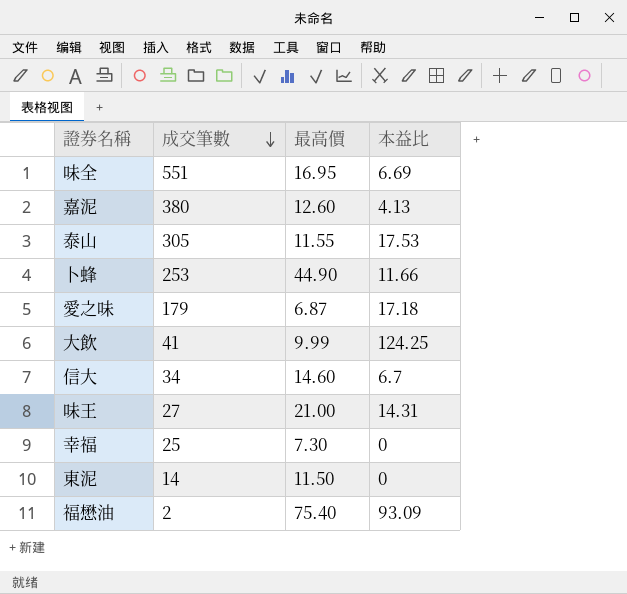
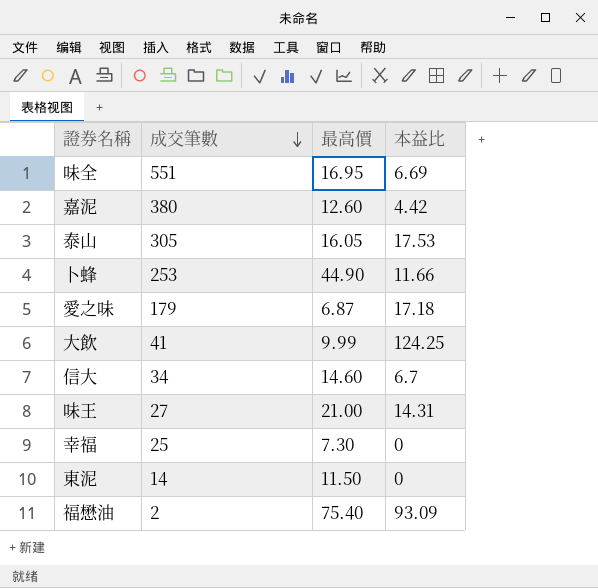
嘉泥 | 本益比: 4.13 -> 4.42
泰山 | 最高價: 11.55 -> 16.05

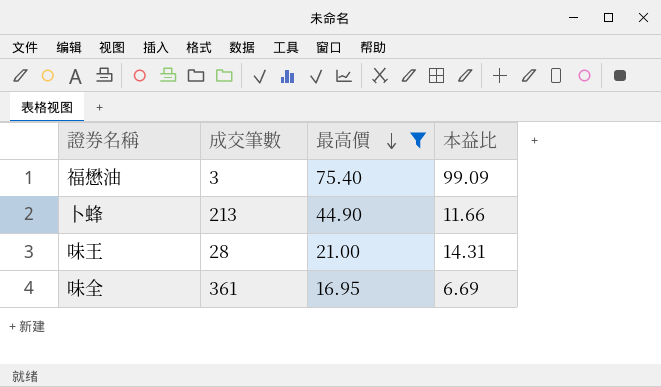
filter: none -> 最高價 >= 16.95
row order: 成交筆數 descending -> 最高價 descending
福懋油 | 成交筆數: 2 -> 3
福懋油 | 本益比: 93.09 -> 99.09
卜蜂 | 成交筆數: 253 -> 213
味王 | 成交筆數: 27 -> 28
味全 | 成交筆數: 551 -> 361

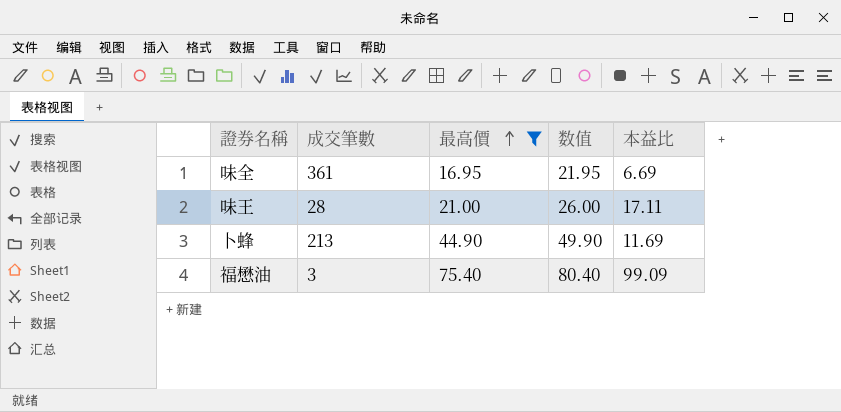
row order: 最高價 descending -> 最高價 ascending
column 数值 | formula: none -> [最高價] + 5
味王 | 本益比: 14.31 -> 17.11
卜蜂 | 本益比: 11.66 -> 11.69

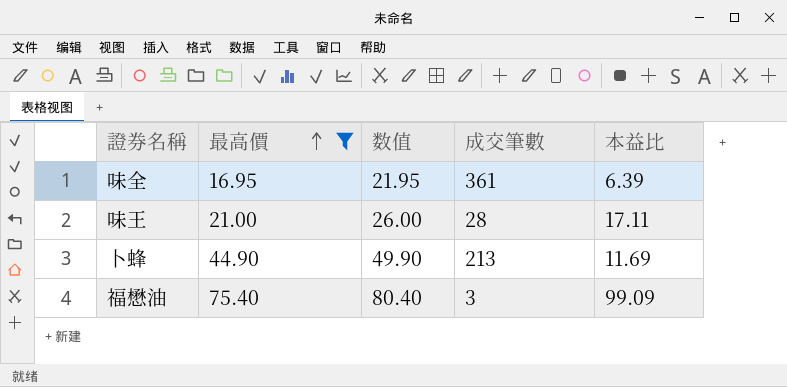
column 成交筆數 | position: 2 -> 4
味全 | 本益比: 6.69 -> 6.39

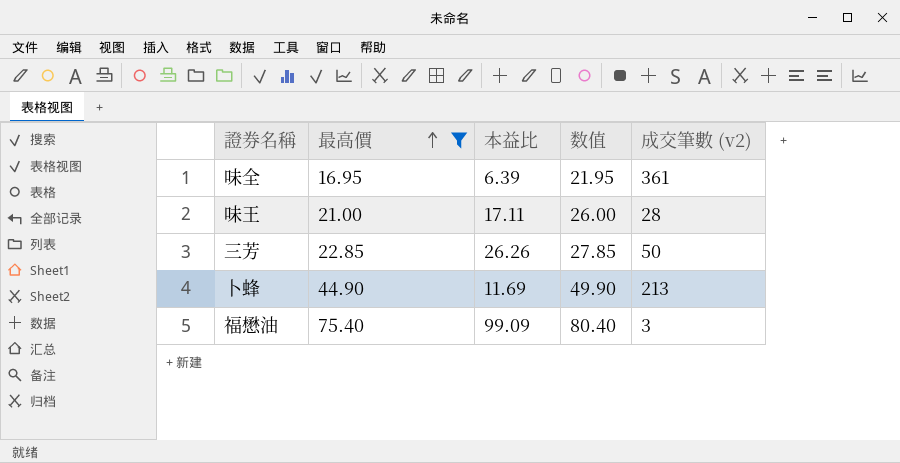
column 本益比 | position: 5 -> 3
column name: 成交筆數 -> 成交筆數 (v2)
row 三芳: none -> 22.85 | 26.26 | 27.85 | 50

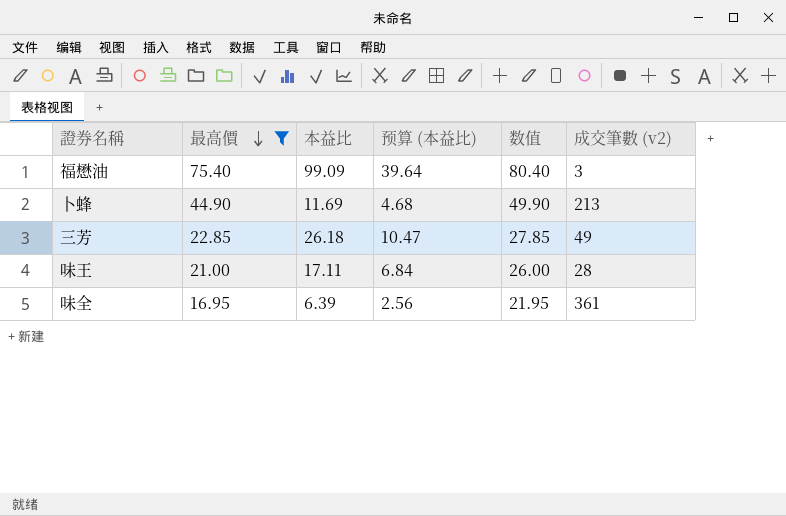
row order: 最高價 ascending -> 最高價 descending
column 预算 (本益比) | formula: none -> [本益比] * 0.4
三芳 | 本益比: 26.26 -> 26.18
三芳 | 成交筆數 (v2): 50 -> 49

